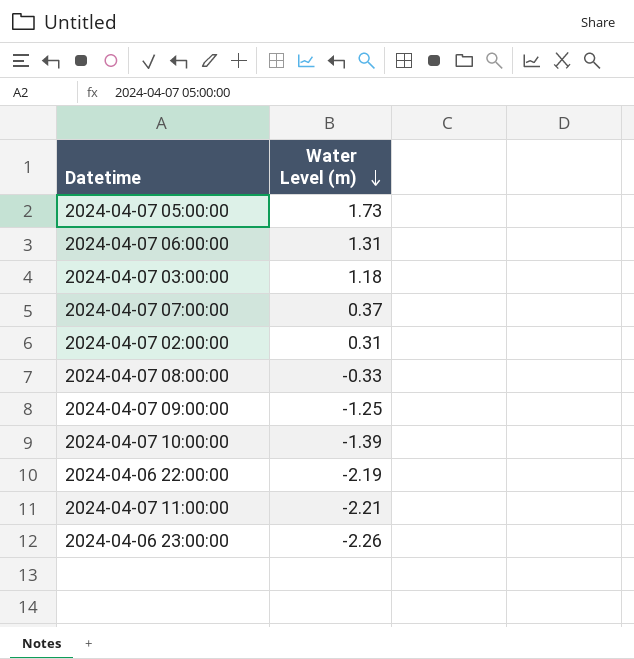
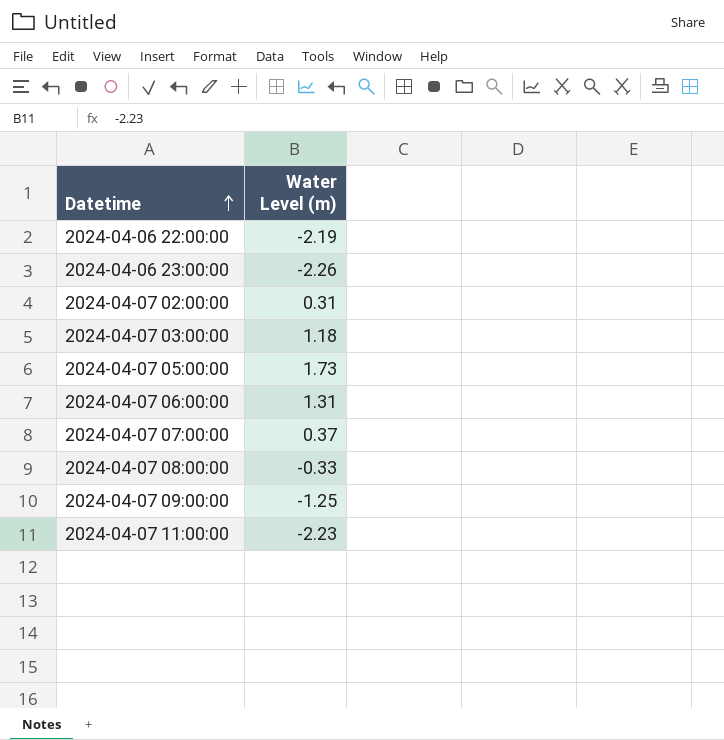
row order: Water Level (m) descending -> Datetime ascending
row 2024-04-07 10:00:00: -1.39 -> none
2024-04-07 11:00:00 | Water Level (m): -2.21 -> -2.23

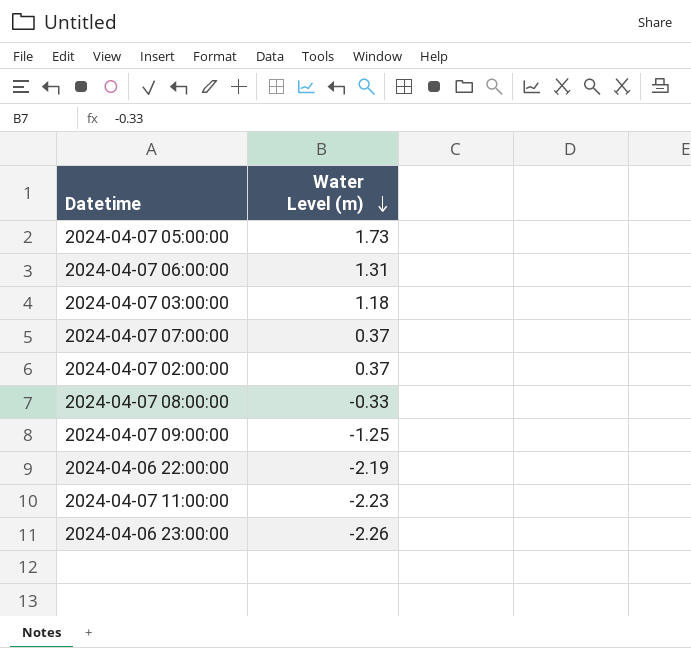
row order: Datetime ascending -> Water Level (m) descending
2024-04-07 02:00:00 | Water Level (m): 0.31 -> 0.37

